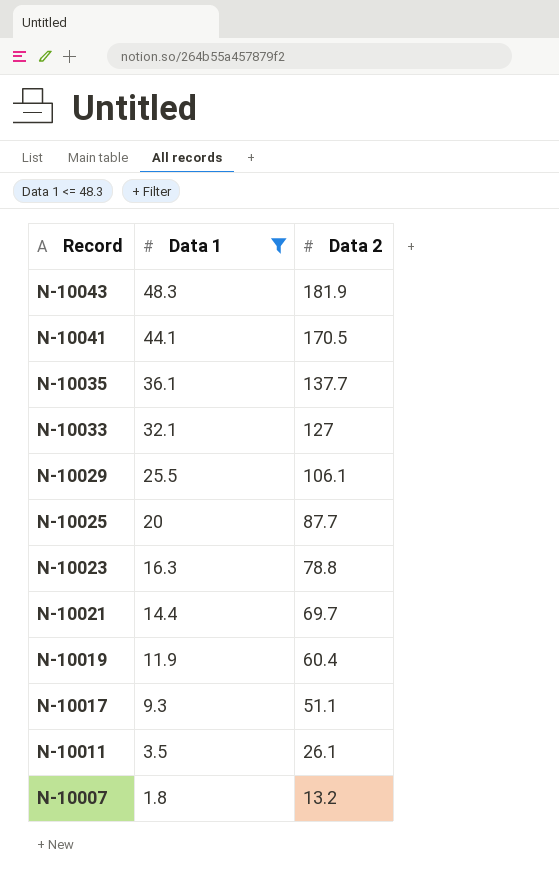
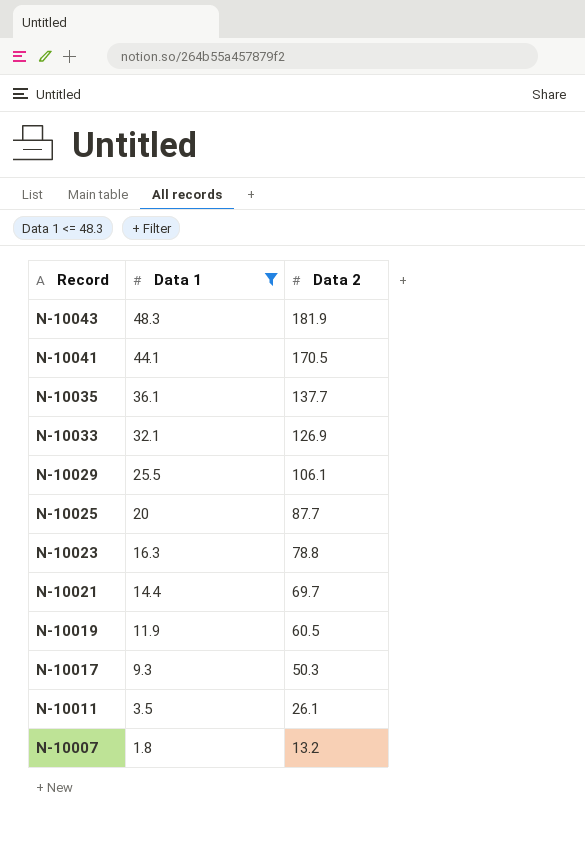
N-10033 | Data 2: 127 -> 126.9
N-10019 | Data 2: 60.4 -> 60.5
N-10017 | Data 2: 51.1 -> 50.3

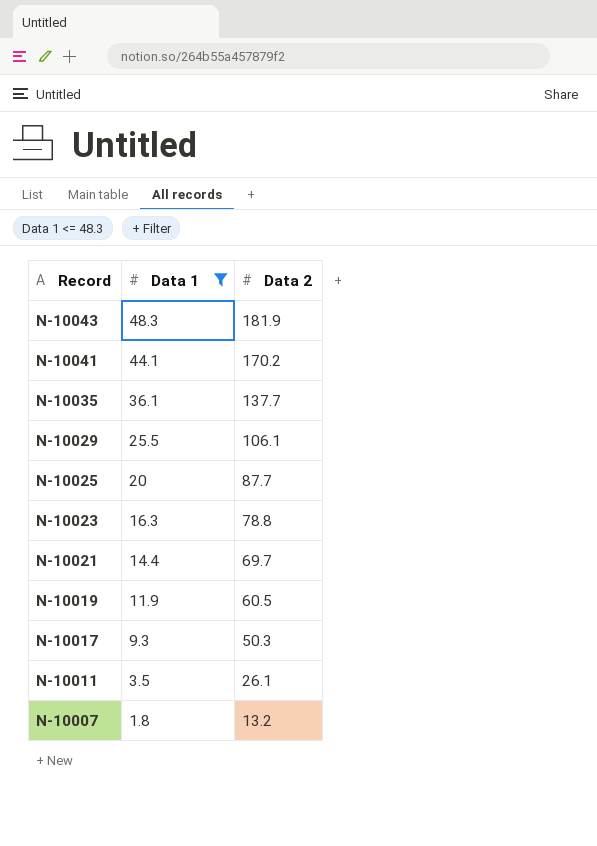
row N-10033: 32.1 | 126.9 -> none
N-10041 | Data 2: 170.5 -> 170.2

